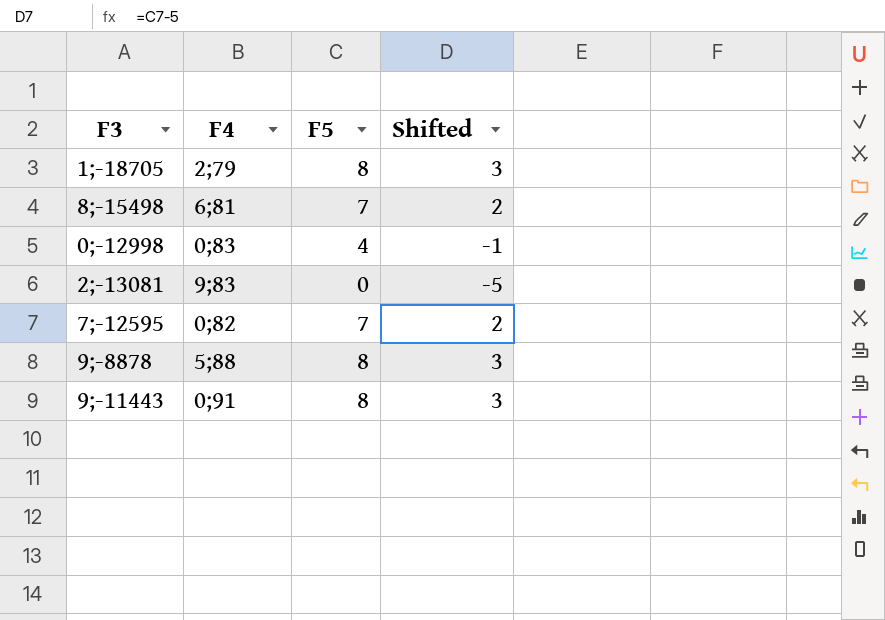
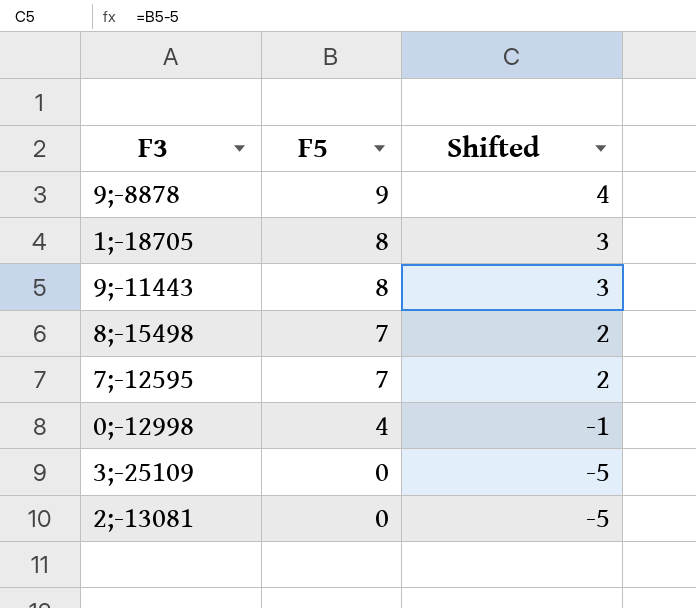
row order: none -> F5 descending
column F4 | position: 2 -> none
9;-8878 | F5: 8 -> 9
9;-8878 | Shifted: 3 -> 4
row 3;-25109: none -> 0 | -5

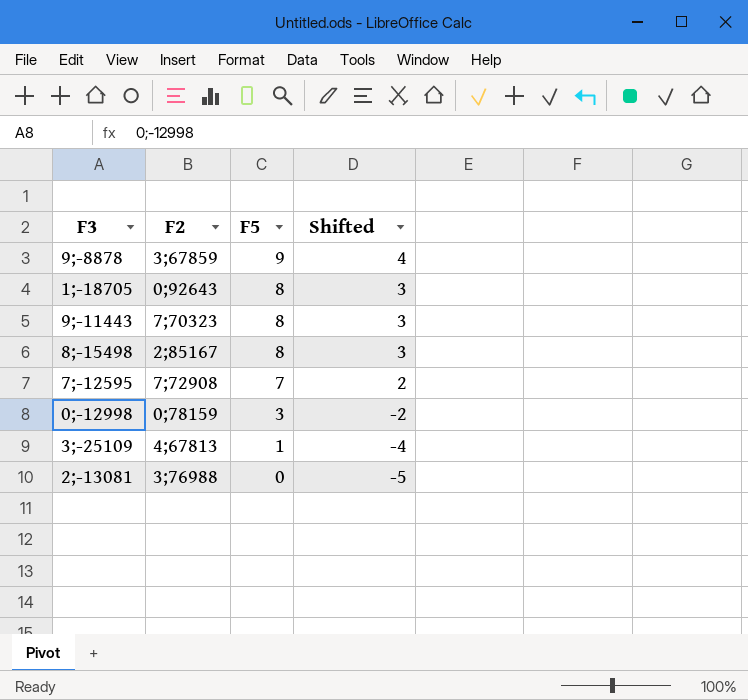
column F2 | position: none -> 2
8;-15498 | F5: 7 -> 8
8;-15498 | Shifted: 2 -> 3
0;-12998 | F5: 4 -> 3
0;-12998 | Shifted: -1 -> -2
3;-25109 | F5: 0 -> 1
3;-25109 | Shifted: -5 -> -4

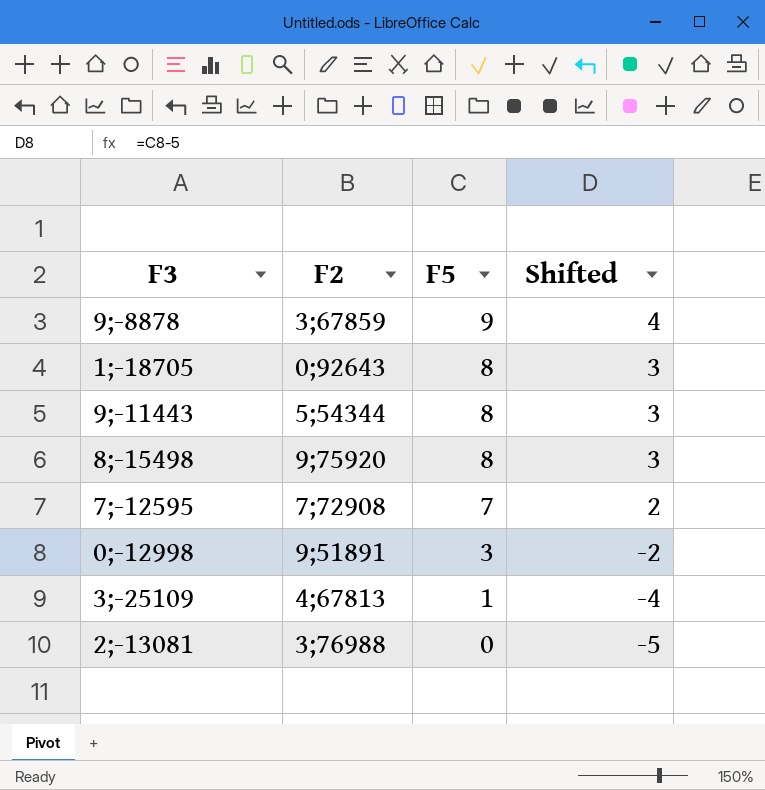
9;-11443 | F2: 7;70323 -> 5;54344
8;-15498 | F2: 2;85167 -> 9;75920
0;-12998 | F2: 0;78159 -> 9;51891

